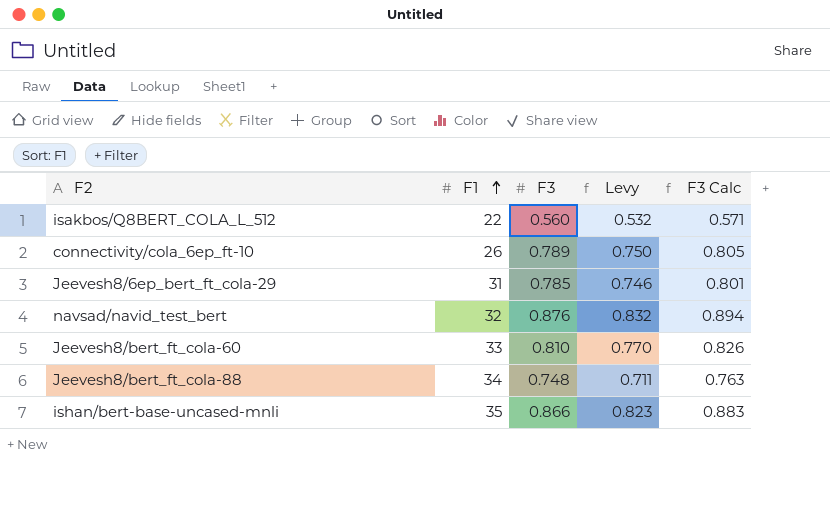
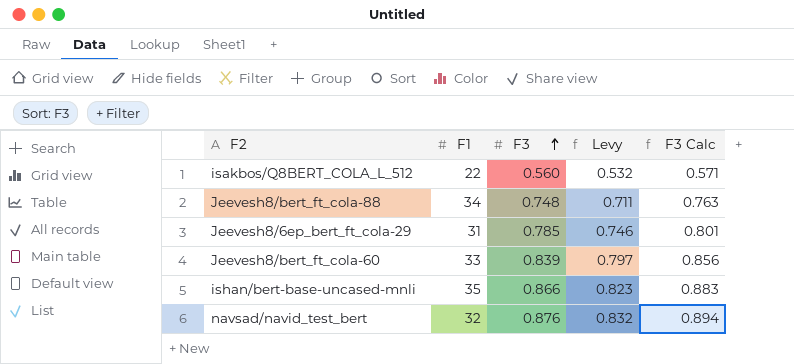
row order: F1 ascending -> F3 ascending
row connectivity/cola_6ep_ft-10: 26 | 0.789 | 0.750 | 0.805 -> none
Jeevesh8/bert_ft_cola-60 | F3: 0.810 -> 0.839
Jeevesh8/bert_ft_cola-60 | Levy: 0.770 -> 0.797
Jeevesh8/bert_ft_cola-60 | F3 Calc: 0.826 -> 0.856

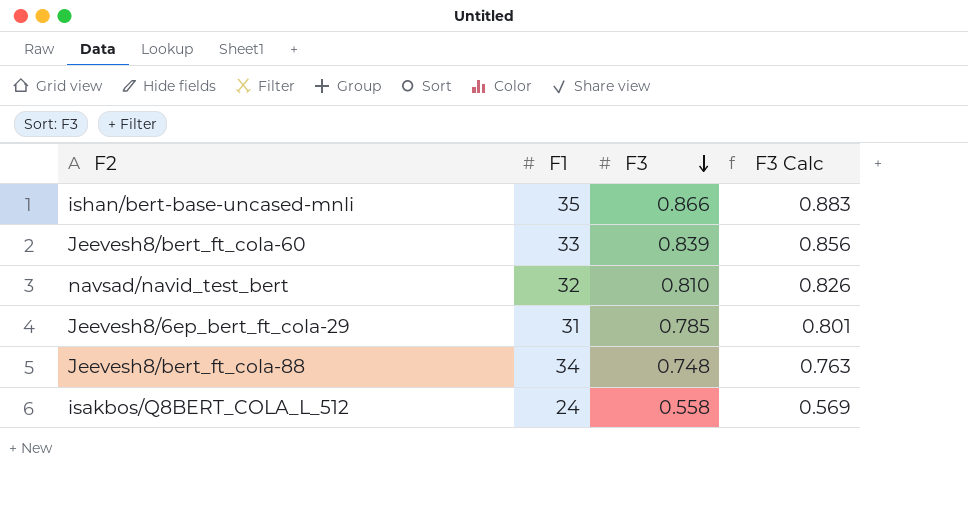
row order: F3 ascending -> F3 descending
column Levy | formula: [F3] * 0.95 -> none
navsad/navid_test_bert | F3: 0.876 -> 0.810
navsad/navid_test_bert | F3 Calc: 0.894 -> 0.826
isakbos/Q8BERT_COLA_L_512 | F1: 22 -> 24
isakbos/Q8BERT_COLA_L_512 | F3: 0.560 -> 0.558
isakbos/Q8BERT_COLA_L_512 | F3 Calc: 0.571 -> 0.569

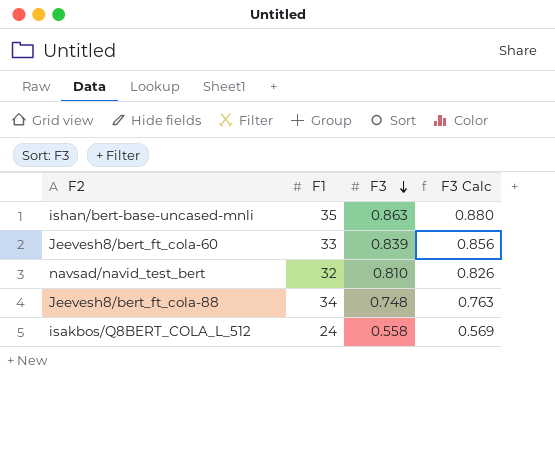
row Jeevesh8/6ep_bert_ft_cola-29: 31 | 0.785 | 0.801 -> none
ishan/bert-base-uncased-mnli | F3: 0.866 -> 0.863
ishan/bert-base-uncased-mnli | F3 Calc: 0.883 -> 0.880

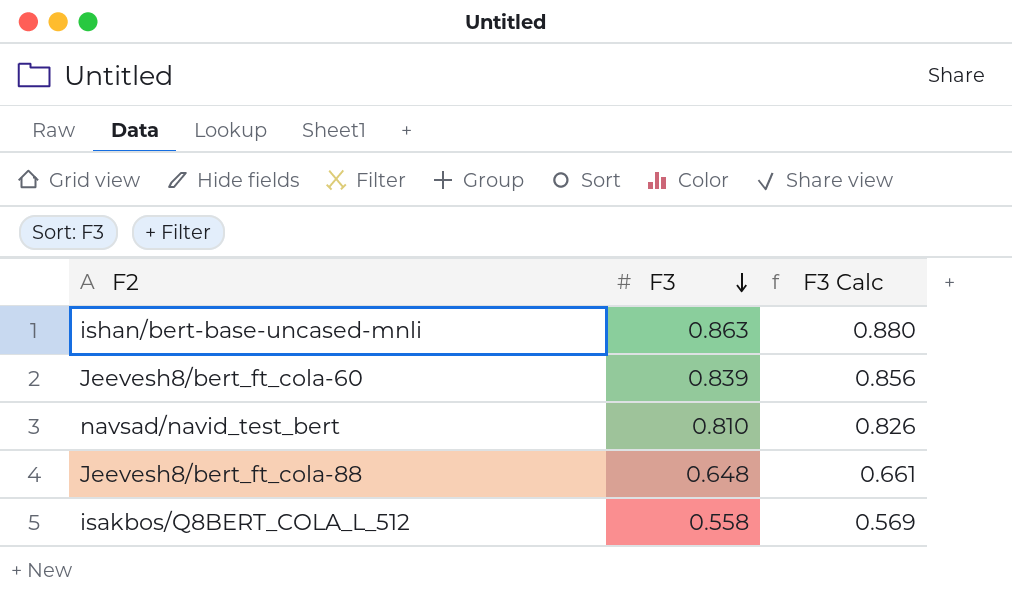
column F1 | position: 2 -> none
Jeevesh8/bert_ft_cola-88 | F3: 0.748 -> 0.648
Jeevesh8/bert_ft_cola-88 | F3 Calc: 0.763 -> 0.661

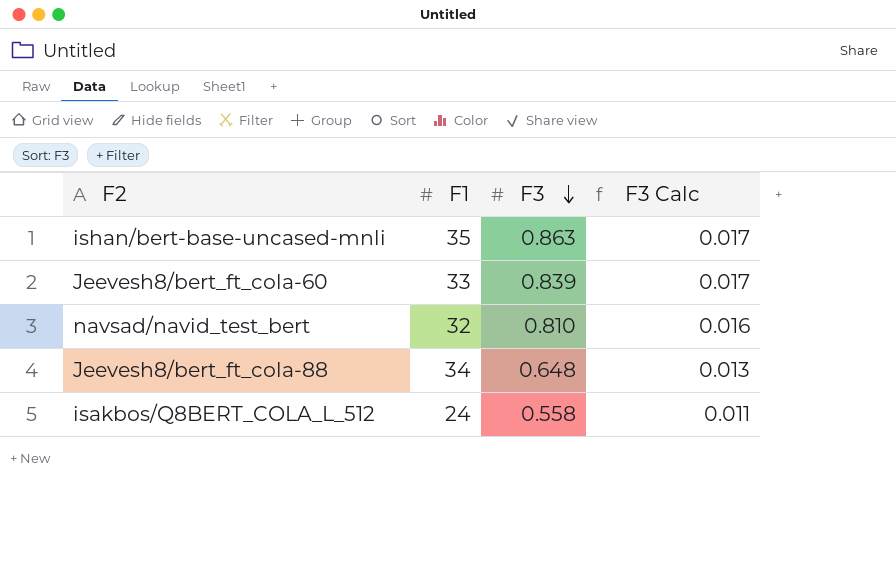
column F1 | position: none -> 2
column F3 Calc | formula: [F3] * 1.02 -> [F3] * 0.02

